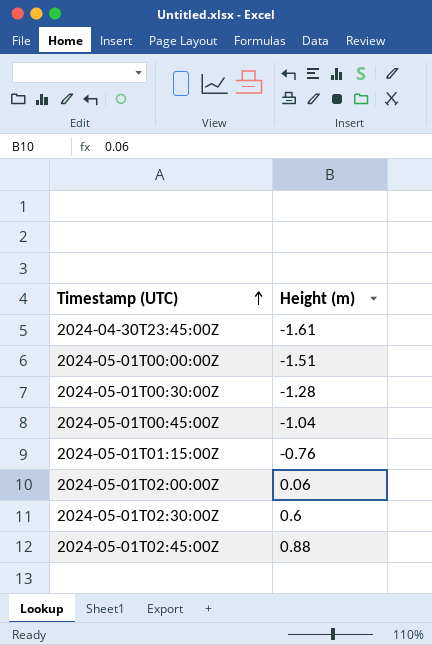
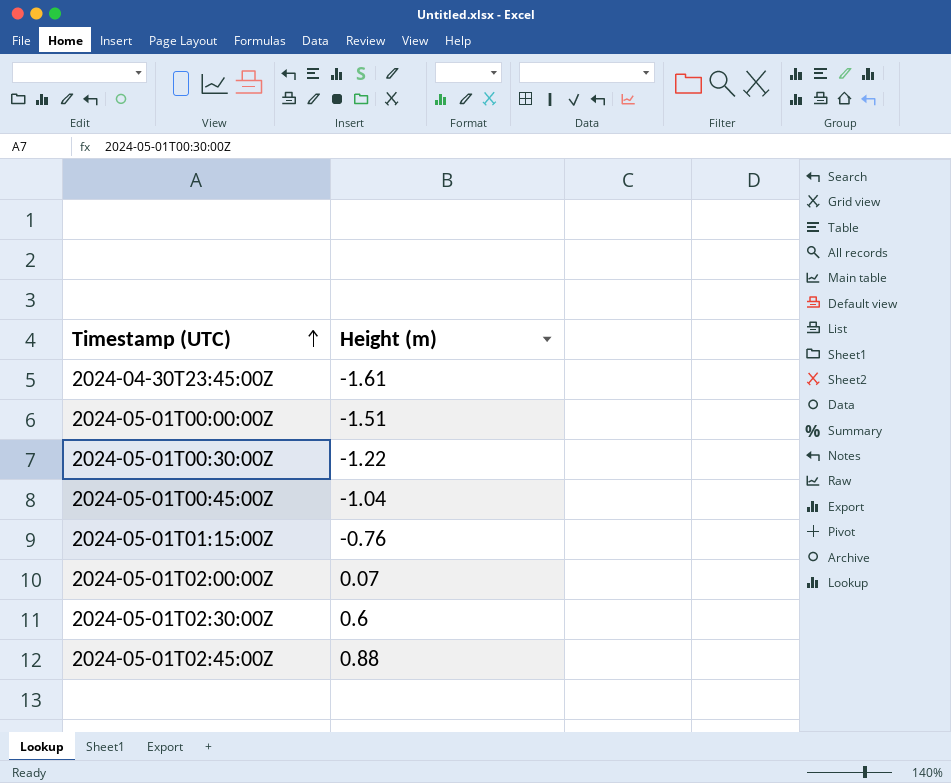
2024-05-01T00:30:00Z | Height (m): -1.28 -> -1.22
2024-05-01T02:00:00Z | Height (m): 0.06 -> 0.07

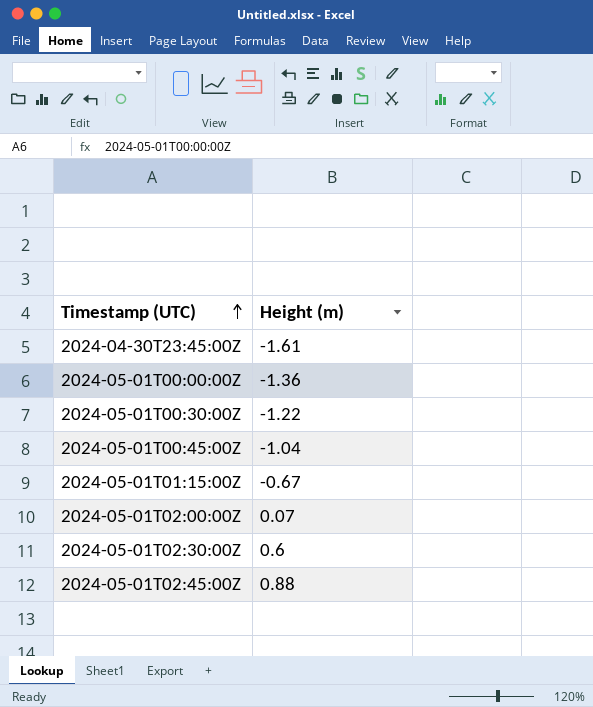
2024-05-01T00:00:00Z | Height (m): -1.51 -> -1.36
2024-05-01T01:15:00Z | Height (m): -0.76 -> -0.67

